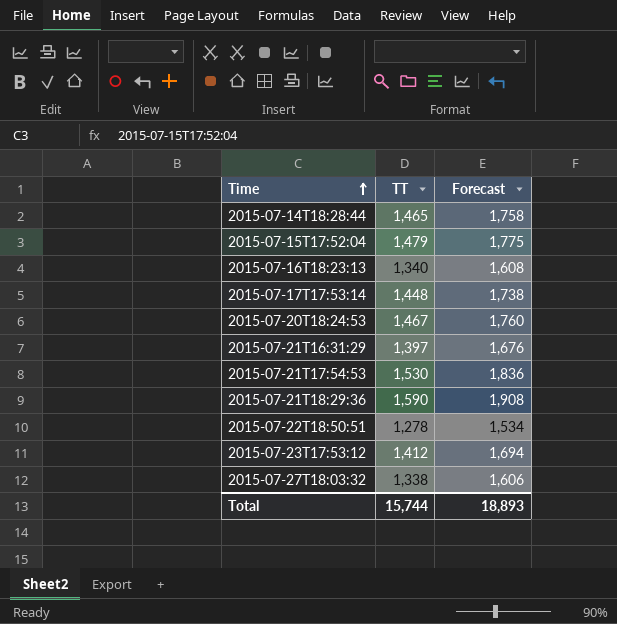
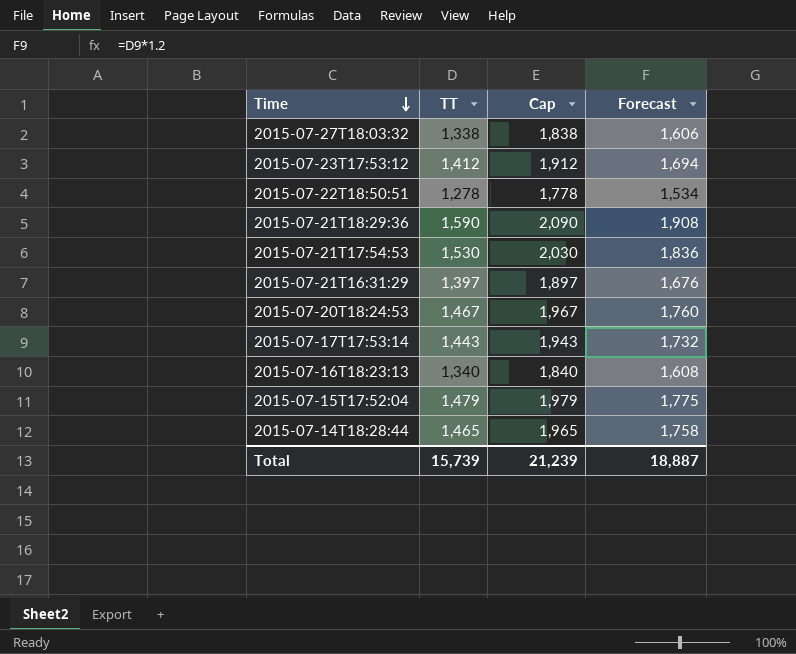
row order: Time ascending -> Time descending
column Cap | formula: none -> [TT] + 500
2015-07-17T17:53:14 | TT: 1,448 -> 1,443
2015-07-17T17:53:14 | Forecast: 1,738 -> 1,732
Total | TT: 15,744 -> 15,739
Total | Forecast: 18,893 -> 18,887

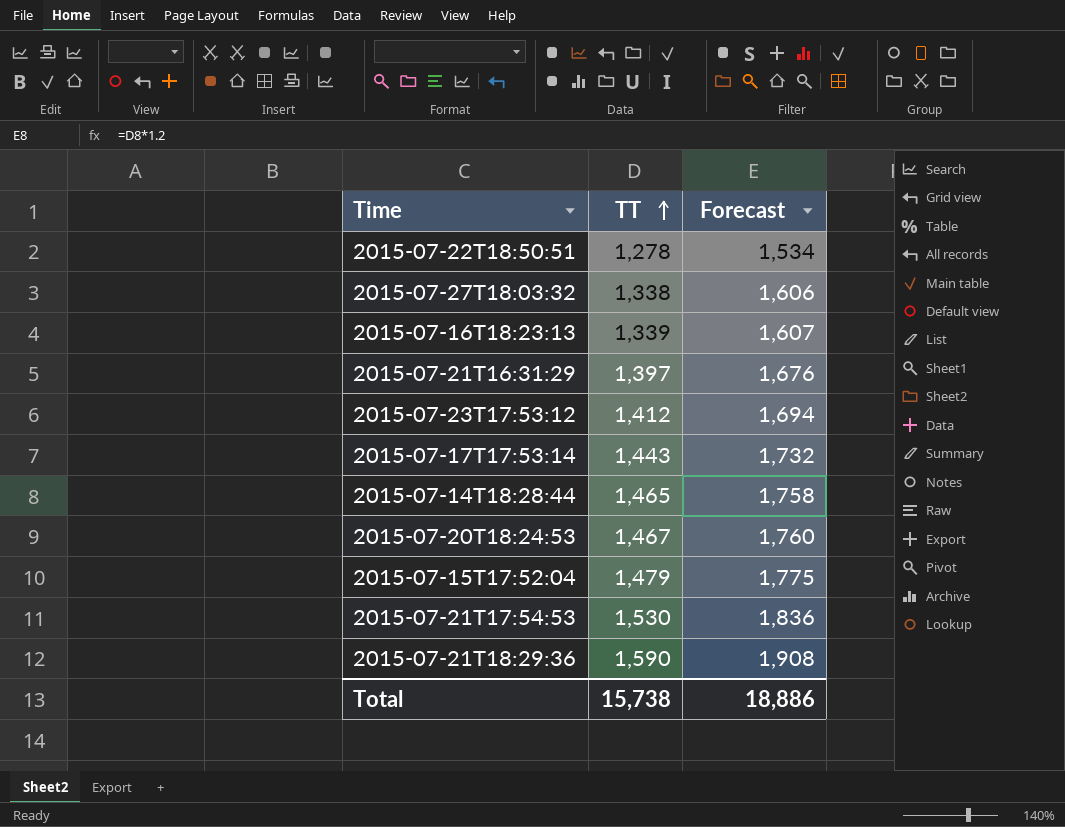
row order: Time descending -> TT ascending
column Cap | formula: [TT] + 500 -> none
2015-07-16T18:23:13 | TT: 1,340 -> 1,339
2015-07-16T18:23:13 | Forecast: 1,608 -> 1,607
Total | TT: 15,739 -> 15,738
Total | Forecast: 18,887 -> 18,886

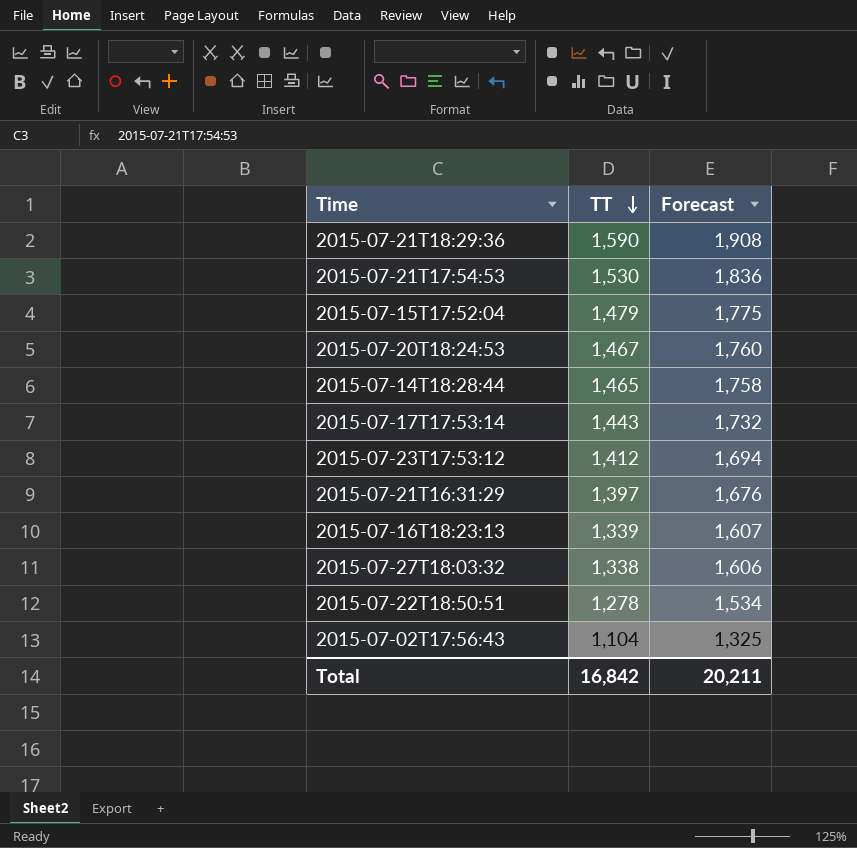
row order: TT ascending -> TT descending
row 2015-07-02T17:56:43: none -> 1,104 | 1,325
Total | TT: 15,738 -> 16,842
Total | Forecast: 18,886 -> 20,211

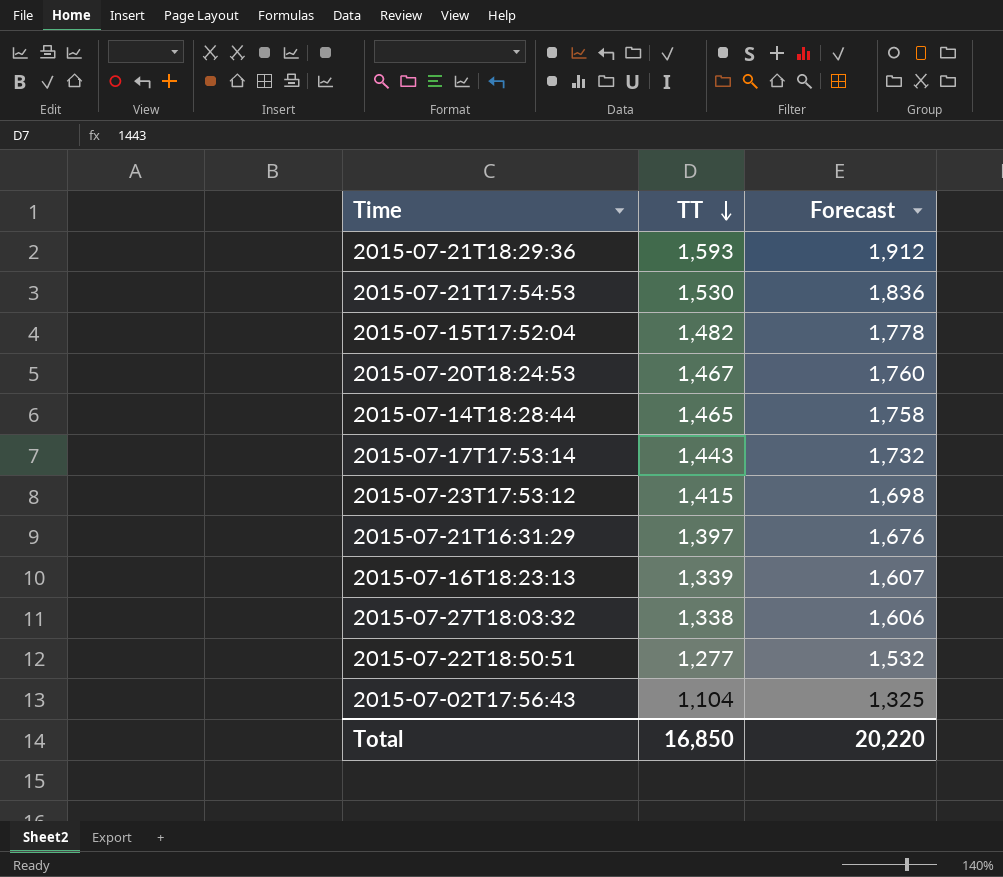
2015-07-21T18:29:36 | TT: 1,590 -> 1,593
2015-07-21T18:29:36 | Forecast: 1,908 -> 1,912
2015-07-15T17:52:04 | TT: 1,479 -> 1,482
2015-07-15T17:52:04 | Forecast: 1,775 -> 1,778
2015-07-23T17:53:12 | TT: 1,412 -> 1,415
2015-07-23T17:53:12 | Forecast: 1,694 -> 1,698
2015-07-22T18:50:51 | TT: 1,278 -> 1,277
2015-07-22T18:50:51 | Forecast: 1,534 -> 1,532
Total | TT: 16,842 -> 16,850
Total | Forecast: 20,211 -> 20,220

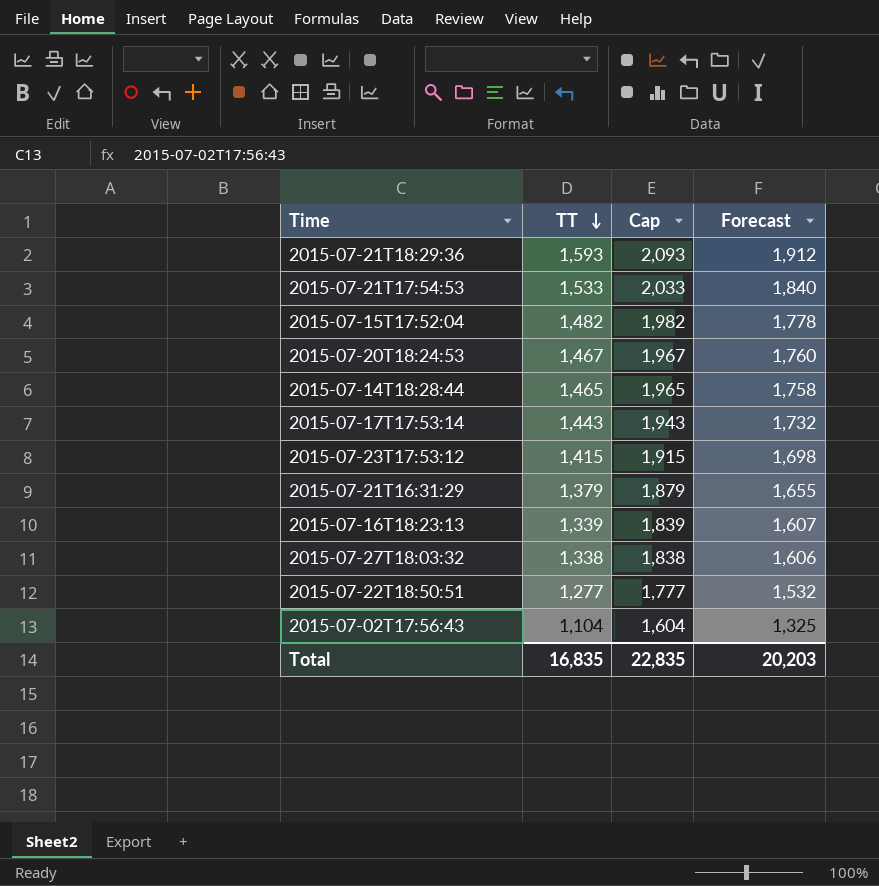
column Cap | formula: none -> [TT] + 500
2015-07-21T17:54:53 | TT: 1,530 -> 1,533
2015-07-21T17:54:53 | Forecast: 1,836 -> 1,840
2015-07-21T16:31:29 | TT: 1,397 -> 1,379
2015-07-21T16:31:29 | Forecast: 1,676 -> 1,655
Total | TT: 16,850 -> 16,835
Total | Forecast: 20,220 -> 20,203

